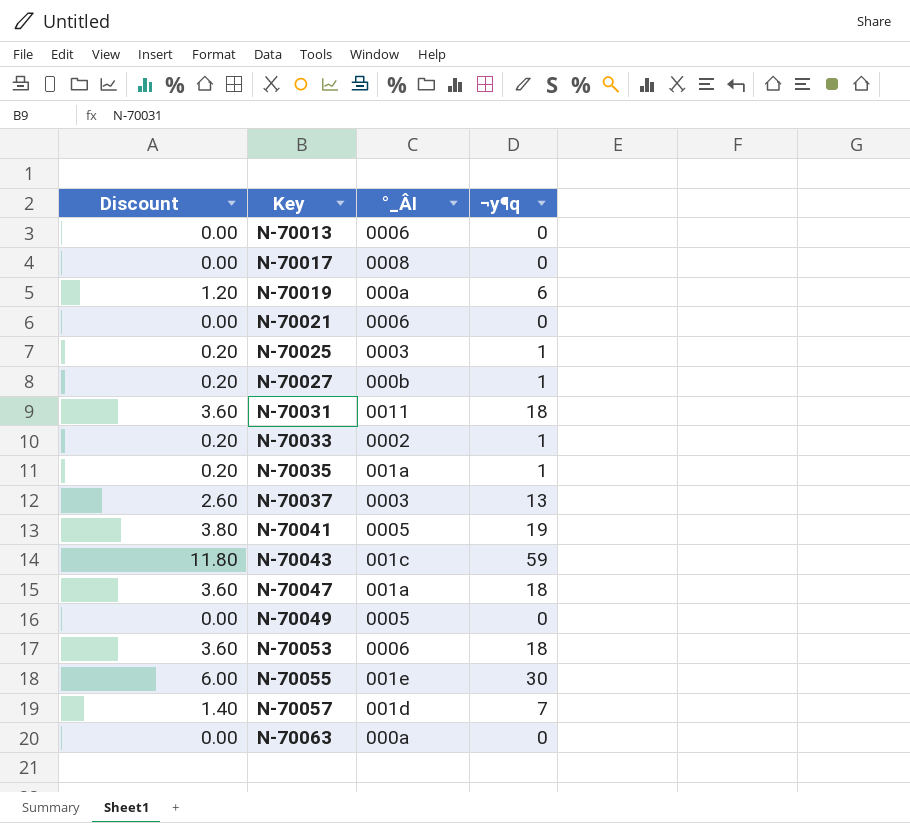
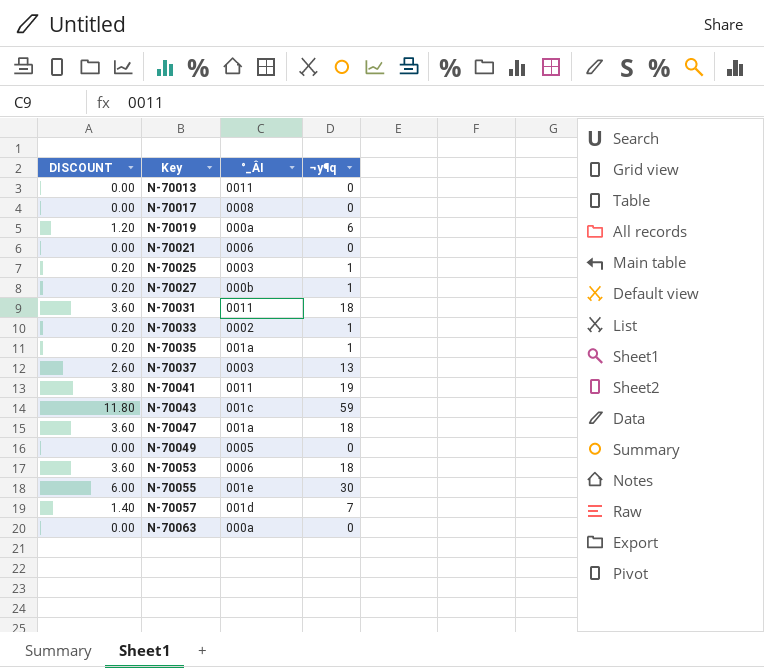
column name: Discount -> DISCOUNT
N-70013 | °_ÂI: 0006 -> 0011
N-70041 | °_ÂI: 0005 -> 0011

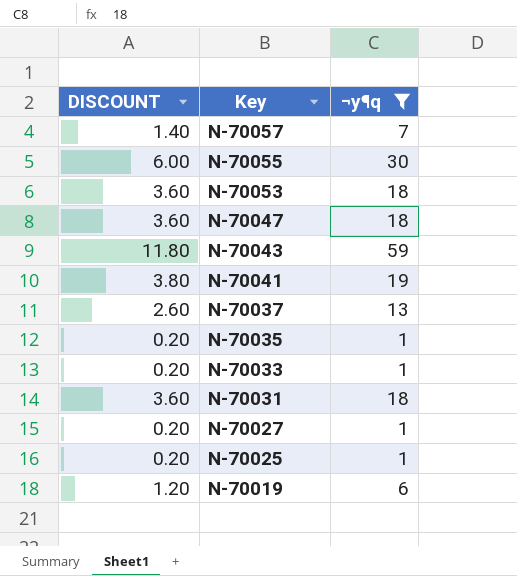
filter: none -> ¬y¶q != 0
row order: Key ascending -> Key descending
column °_ÂI | position: 3 -> none

